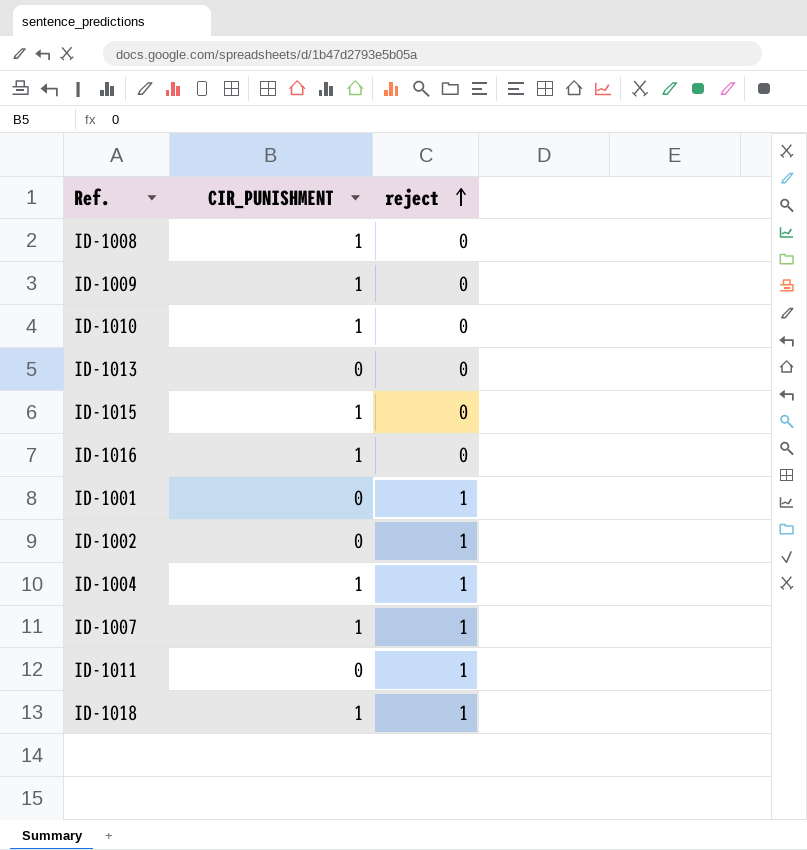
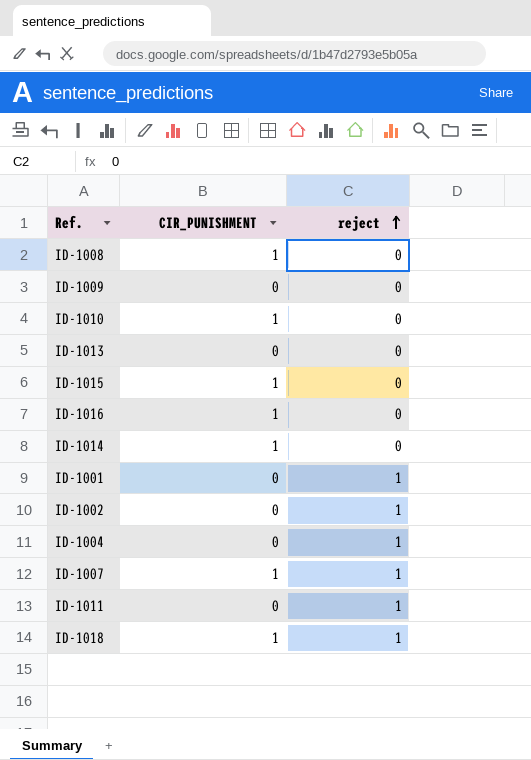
ID-1009 | CIR_PUNISHMENT: 1 -> 0
row ID-1014: none -> 1 | 0
ID-1004 | CIR_PUNISHMENT: 1 -> 0

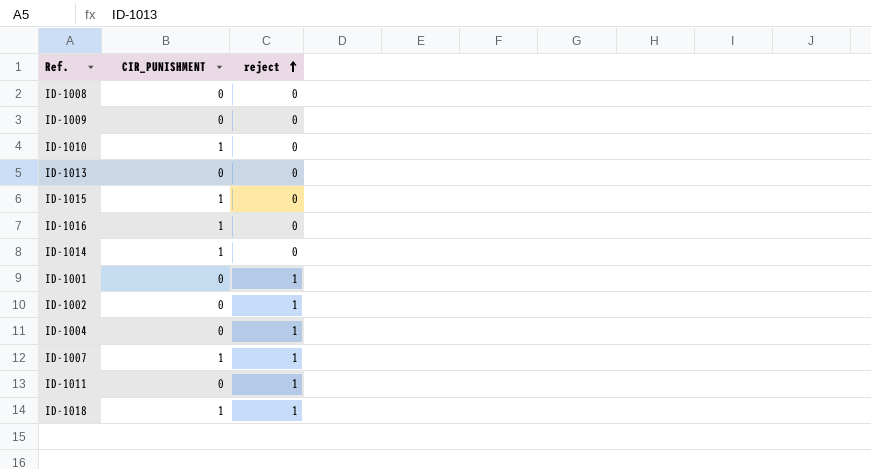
ID-1008 | CIR_PUNISHMENT: 1 -> 0

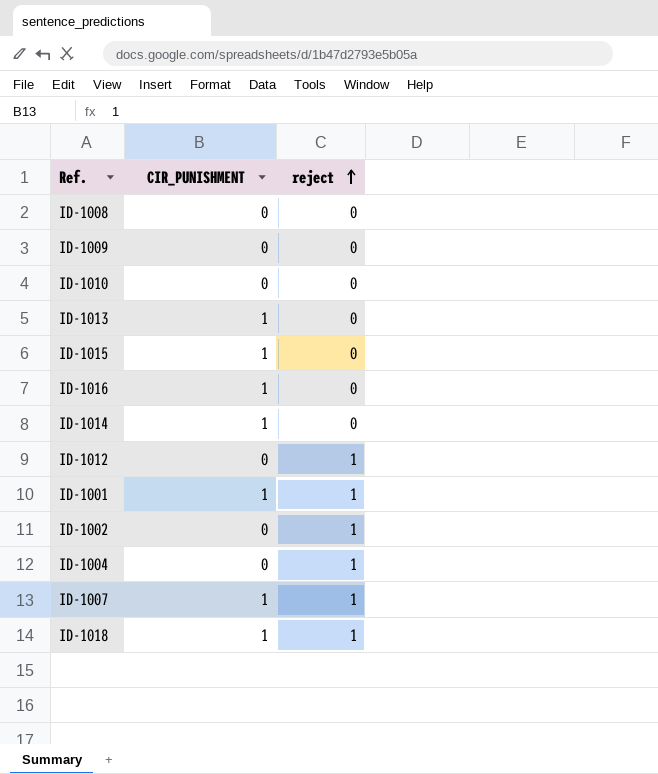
row ID-1011: 0 | 1 -> none
ID-1010 | CIR_PUNISHMENT: 1 -> 0
ID-1013 | CIR_PUNISHMENT: 0 -> 1
row ID-1012: none -> 0 | 1
ID-1001 | CIR_PUNISHMENT: 0 -> 1

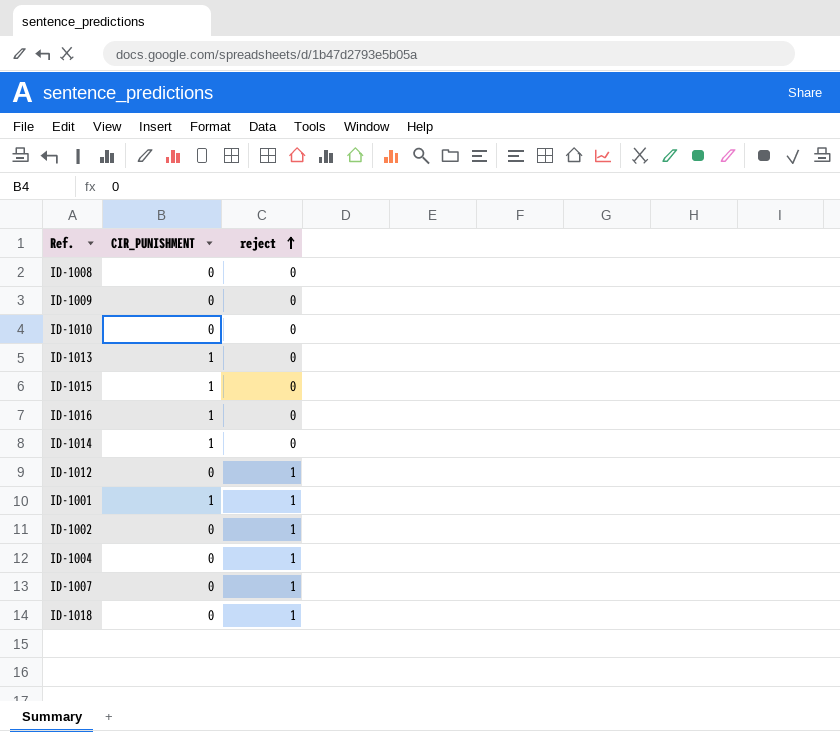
ID-1007 | CIR_PUNISHMENT: 1 -> 0
ID-1018 | CIR_PUNISHMENT: 1 -> 0

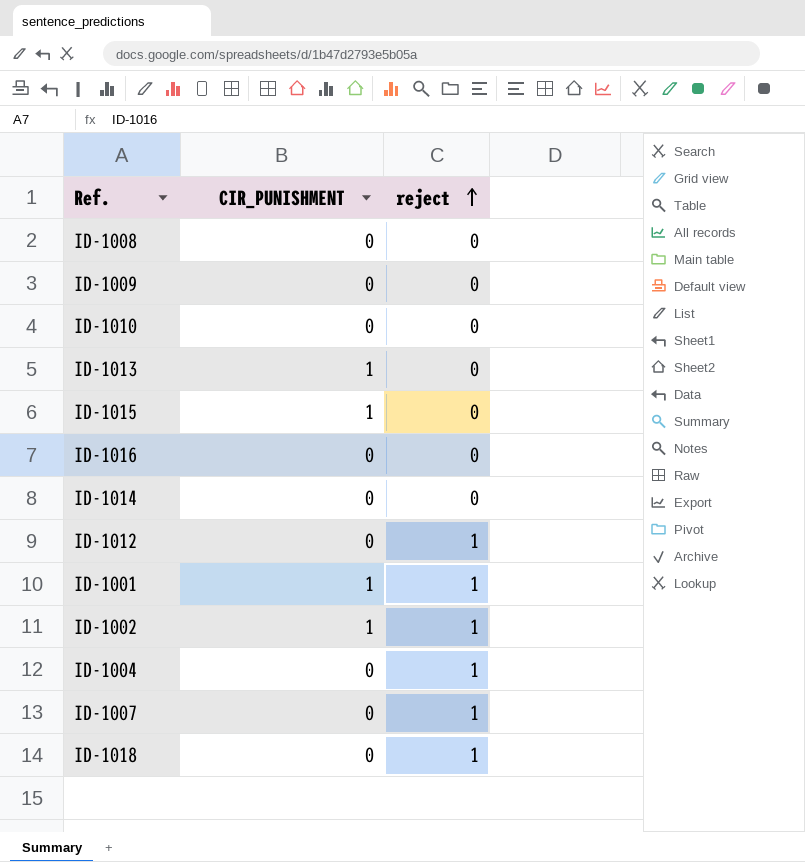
ID-1016 | CIR_PUNISHMENT: 1 -> 0
ID-1014 | CIR_PUNISHMENT: 1 -> 0
ID-1002 | CIR_PUNISHMENT: 0 -> 1

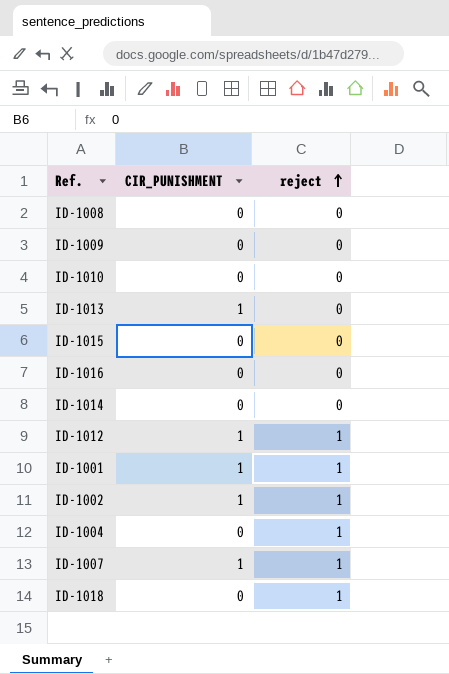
ID-1015 | CIR_PUNISHMENT: 1 -> 0
ID-1012 | CIR_PUNISHMENT: 0 -> 1
ID-1007 | CIR_PUNISHMENT: 0 -> 1

